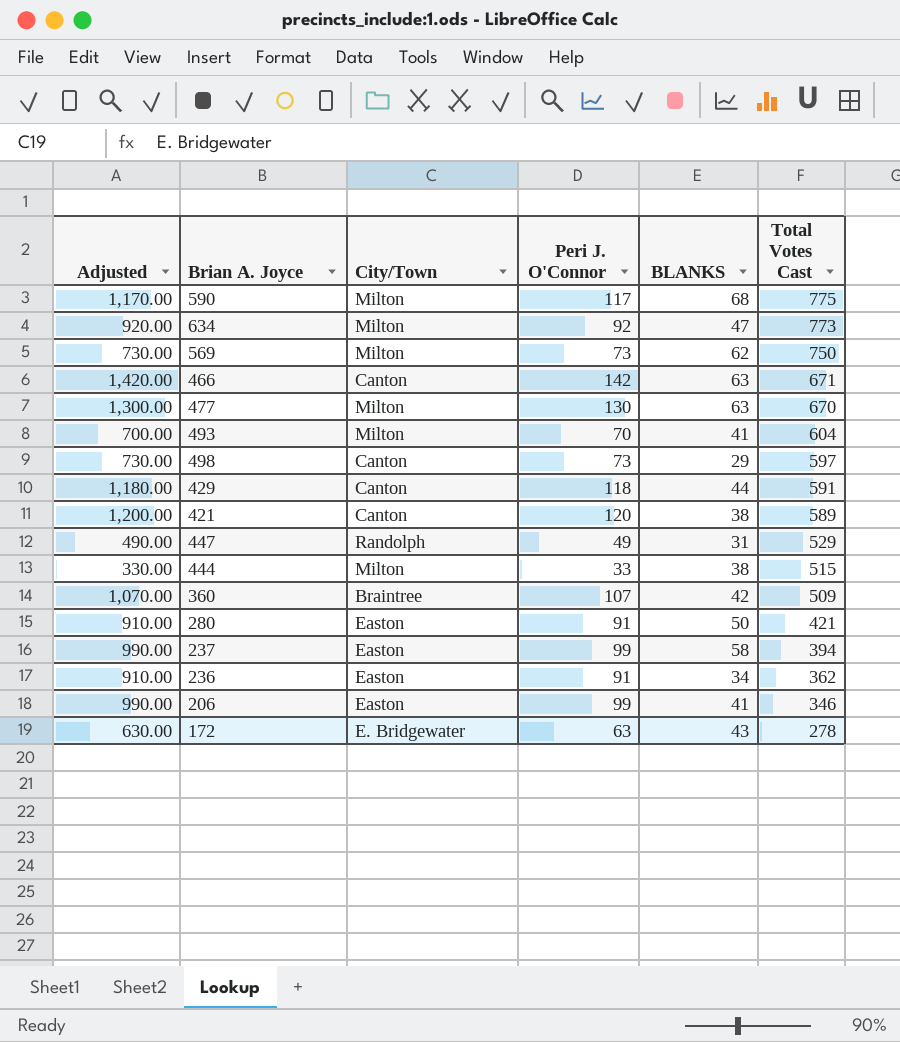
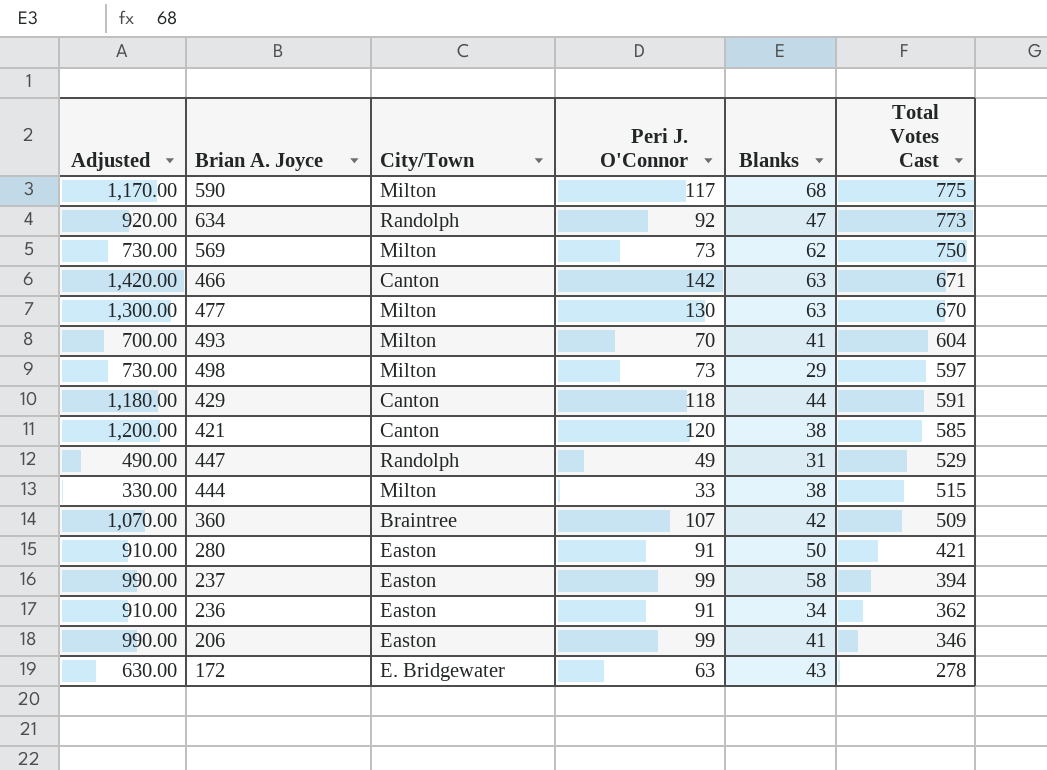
column name: BLANKS -> Blanks
634 | City/Town: Milton -> Randolph
498 | City/Town: Canton -> Milton
421 | Total Votes Cast: 589 -> 585

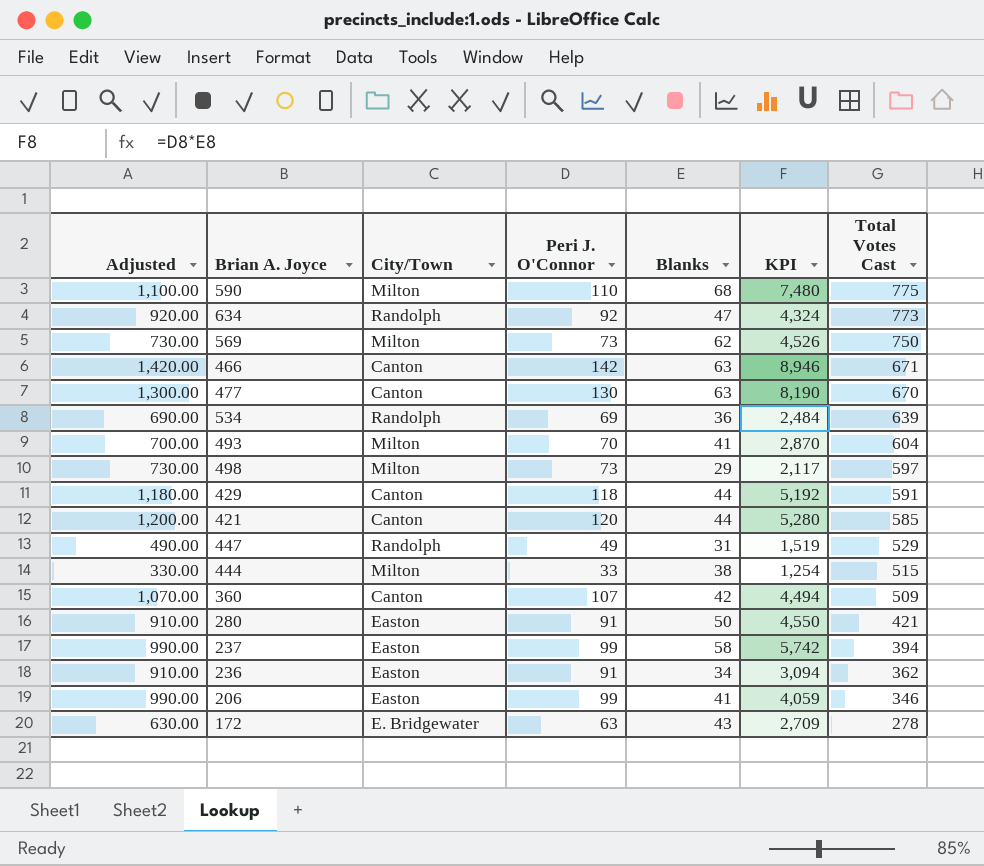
column KPI | formula: none -> [Peri J. O'Connor] * [Blanks]
590 | Adjusted: 1,170.00 -> 1,100.00
590 | Peri J. O'Connor: 117 -> 110
477 | City/Town: Milton -> Canton
row 534: none -> 690.00 | Randolph | 69 | 36 | 2,484 | 639
421 | Blanks: 38 -> 44
360 | City/Town: Braintree -> Canton

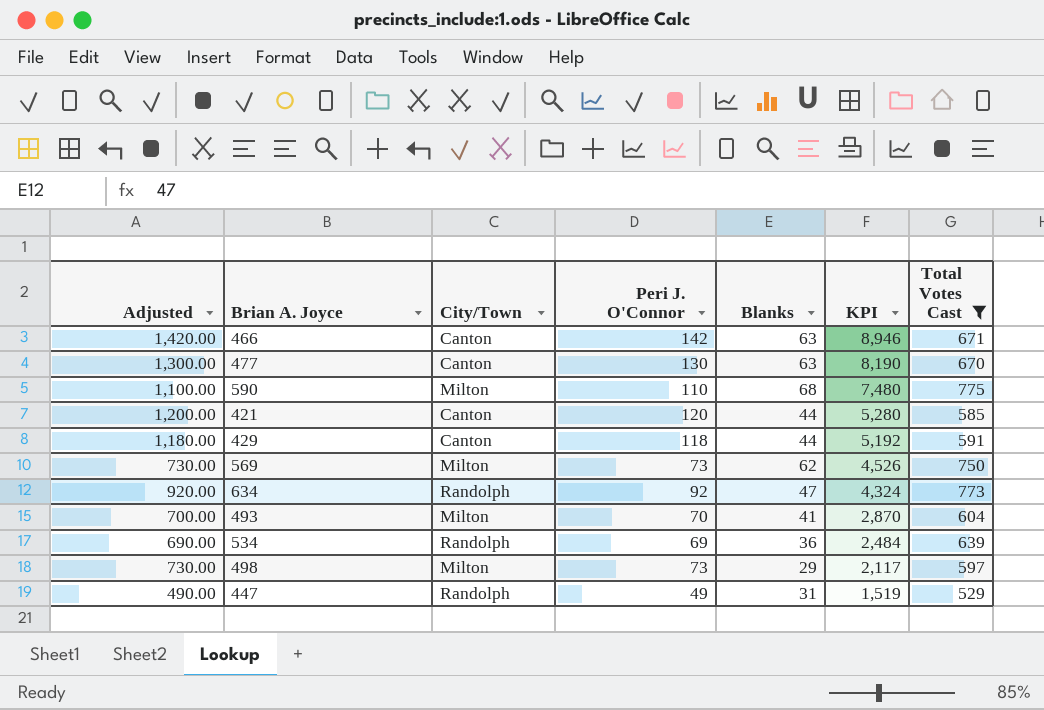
filter: none -> Total Votes Cast >= 529
row order: Total Votes Cast descending -> KPI descending

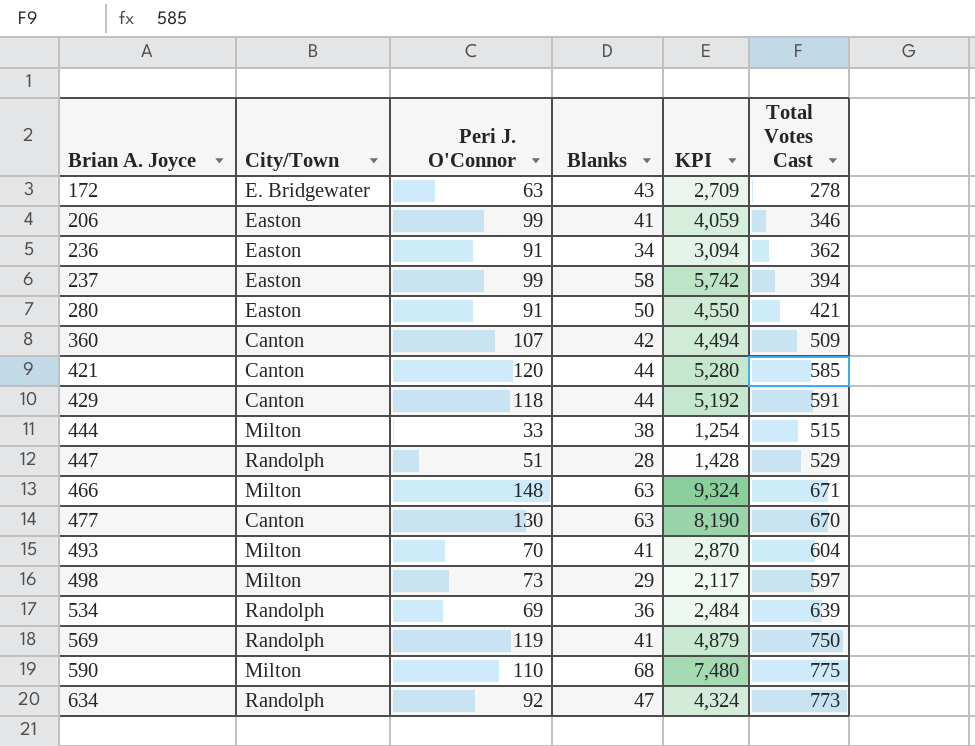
filter: Total Votes Cast >= 529 -> none
row order: KPI descending -> Brian A. Joyce ascending
column Adjusted | formula: [Peri J. O'Connor] * 10 -> none
447 | Peri J. O'Connor: 49 -> 51
447 | Blanks: 31 -> 28
447 | KPI: 1,519 -> 1,428
466 | City/Town: Canton -> Milton
466 | Peri J. O'Connor: 142 -> 148
466 | KPI: 8,946 -> 9,324
569 | City/Town: Milton -> Randolph
569 | Peri J. O'Connor: 73 -> 119
569 | Blanks: 62 -> 41
569 | KPI: 4,526 -> 4,879

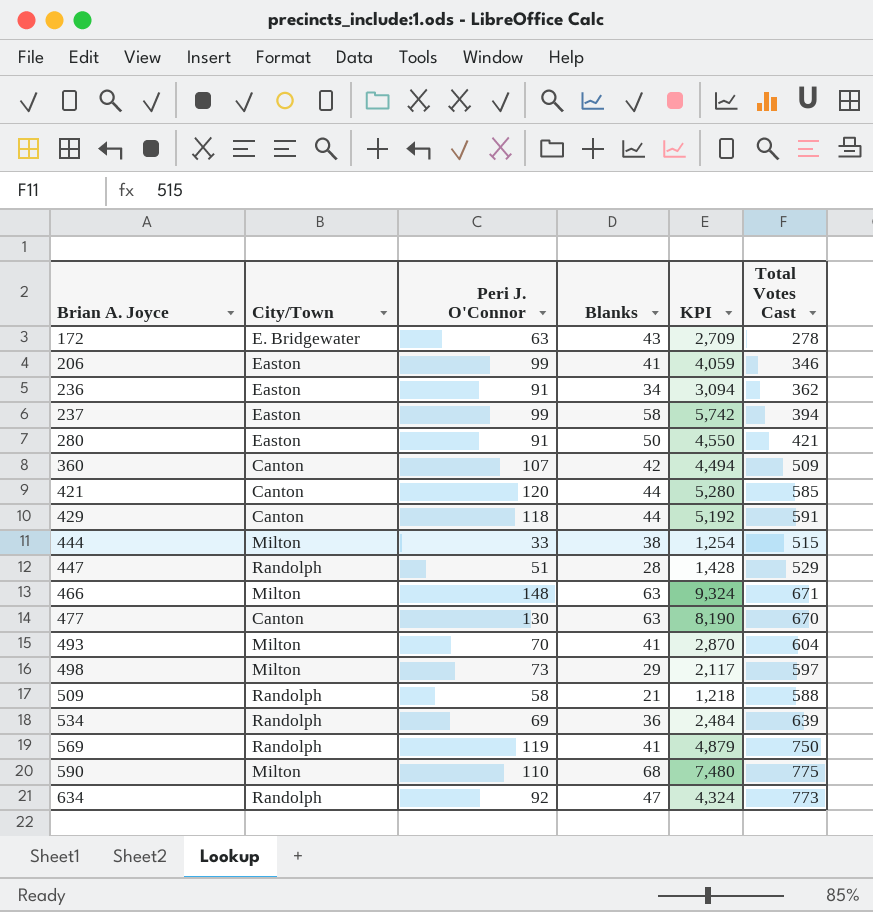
row 509: none -> Randolph | 58 | 21 | 1,218 | 588

